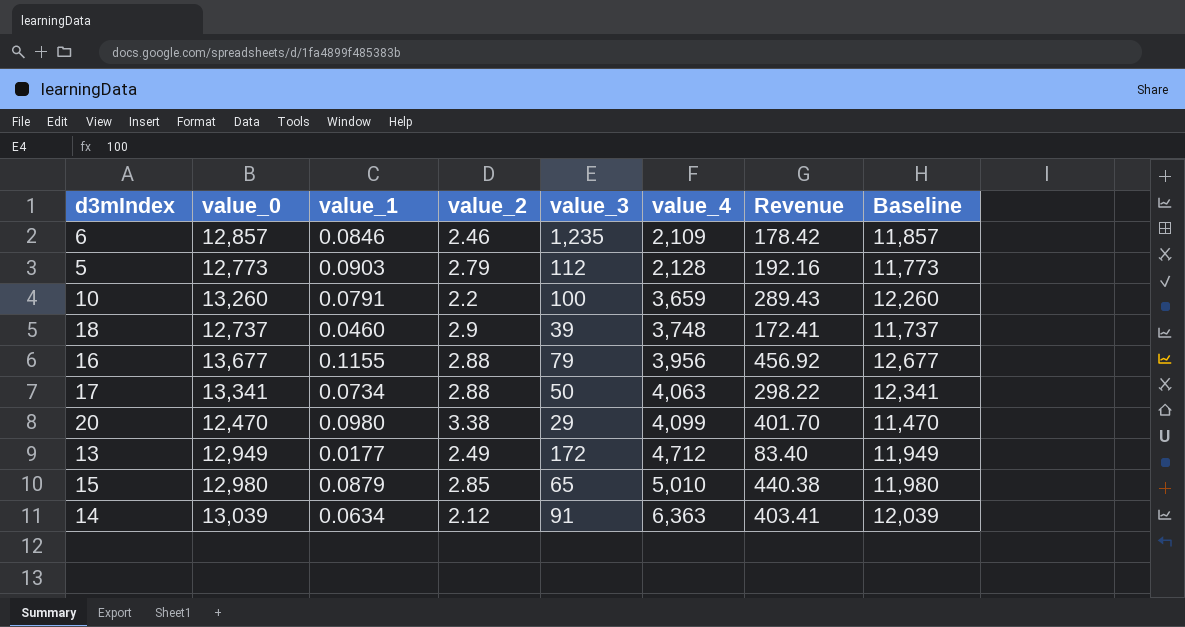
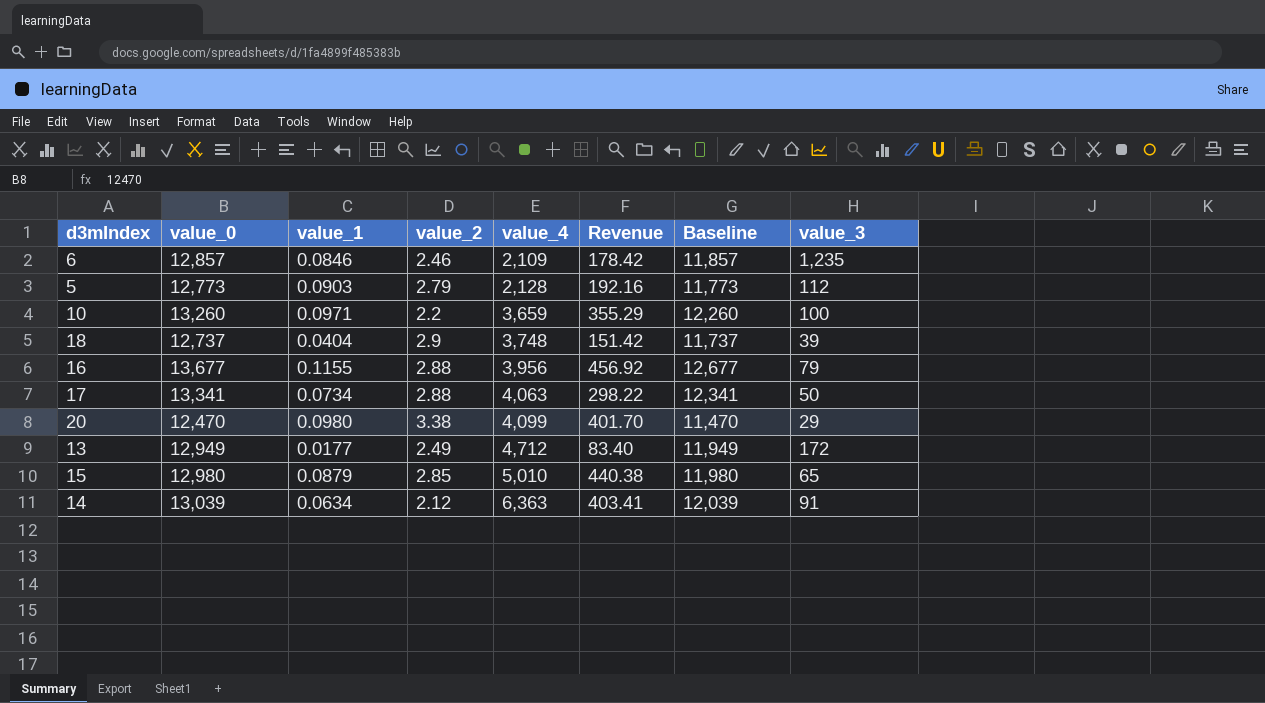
column value_3 | position: 5 -> 8
10 | value_1: 0.0791 -> 0.0971
10 | Revenue: 289.43 -> 355.29
18 | value_1: 0.0460 -> 0.0404
18 | Revenue: 172.41 -> 151.42

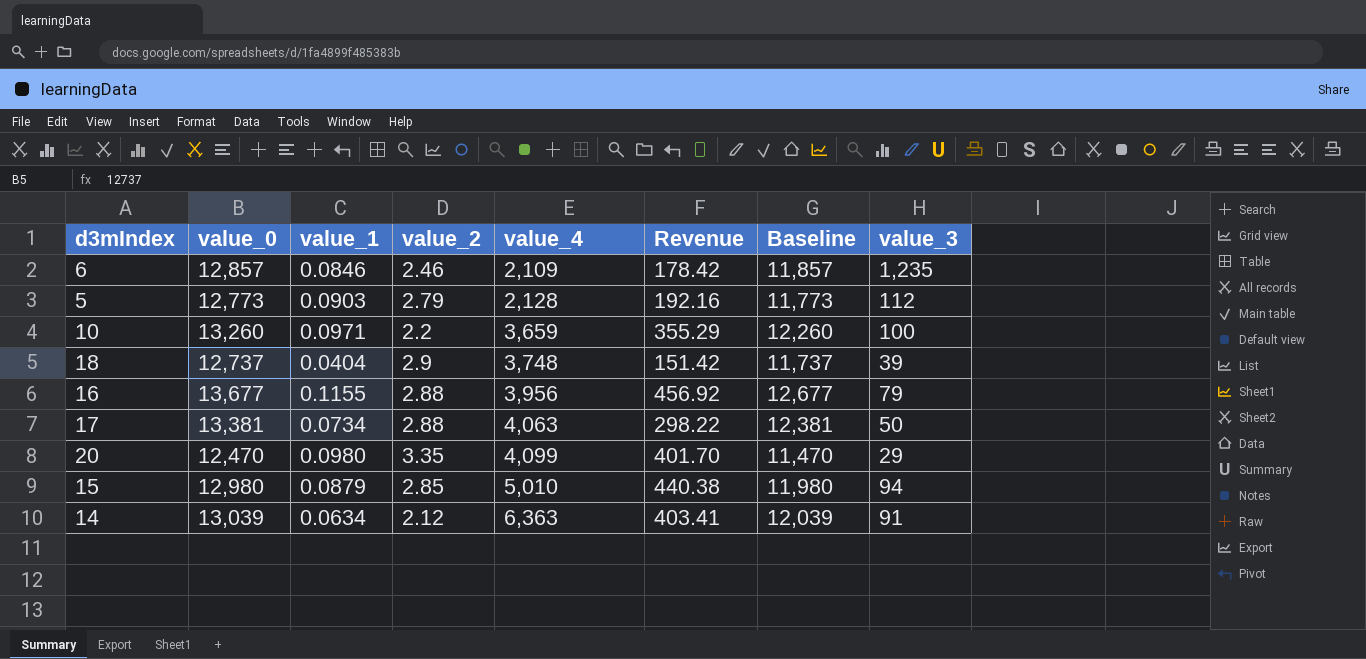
row 13: 12,949 | 0.0177 | 2.49 | 4,712 | 83.40 | 11,949 | 172 -> none
17 | value_0: 13,341 -> 13,381
17 | Baseline: 12,341 -> 12,381
20 | value_2: 3.38 -> 3.35
15 | value_3: 65 -> 94

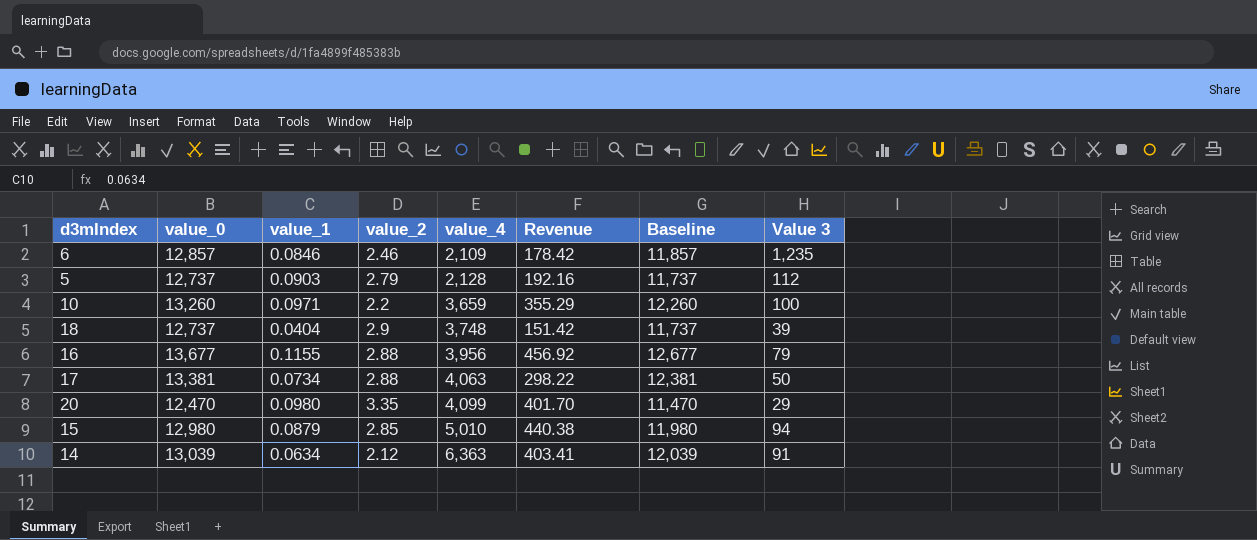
column name: value_3 -> Value 3
5 | value_0: 12,773 -> 12,737
5 | Baseline: 11,773 -> 11,737

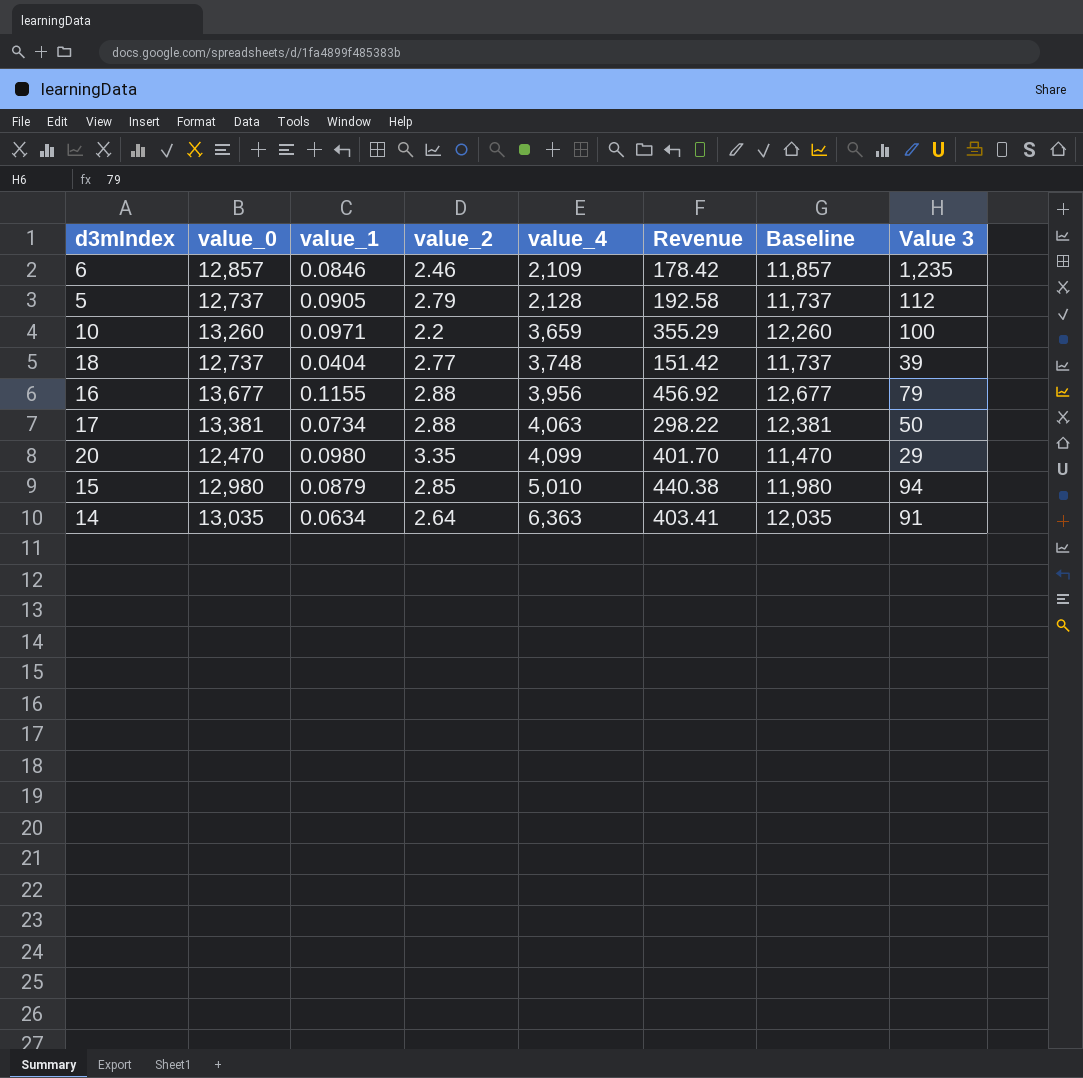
5 | value_1: 0.0903 -> 0.0905
5 | Revenue: 192.16 -> 192.58
18 | value_2: 2.9 -> 2.77
14 | value_0: 13,039 -> 13,035
14 | value_2: 2.12 -> 2.64
14 | Baseline: 12,039 -> 12,035

